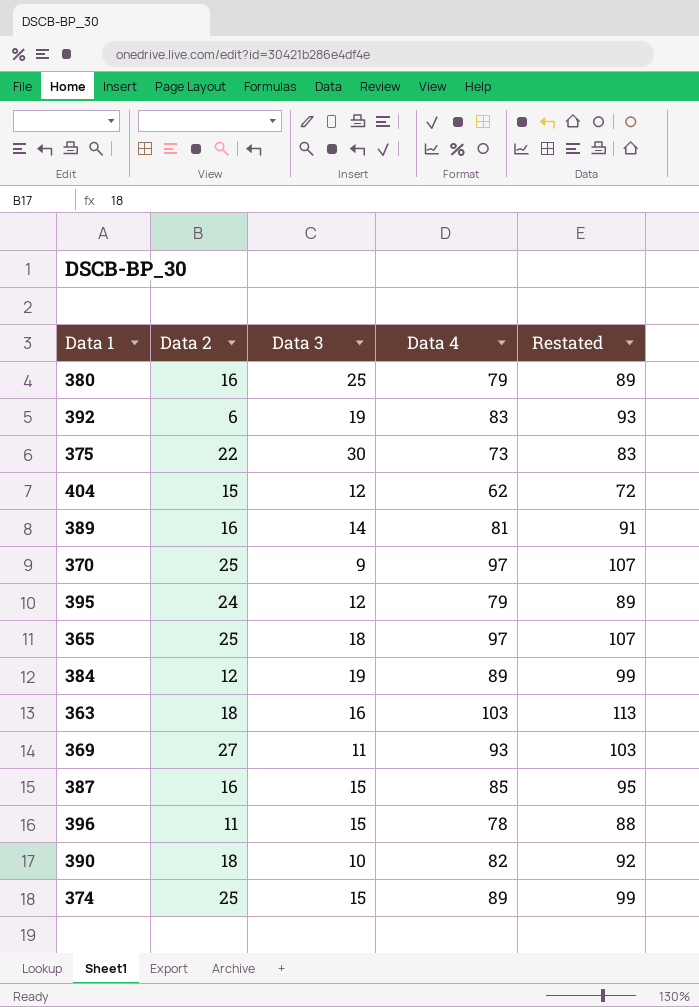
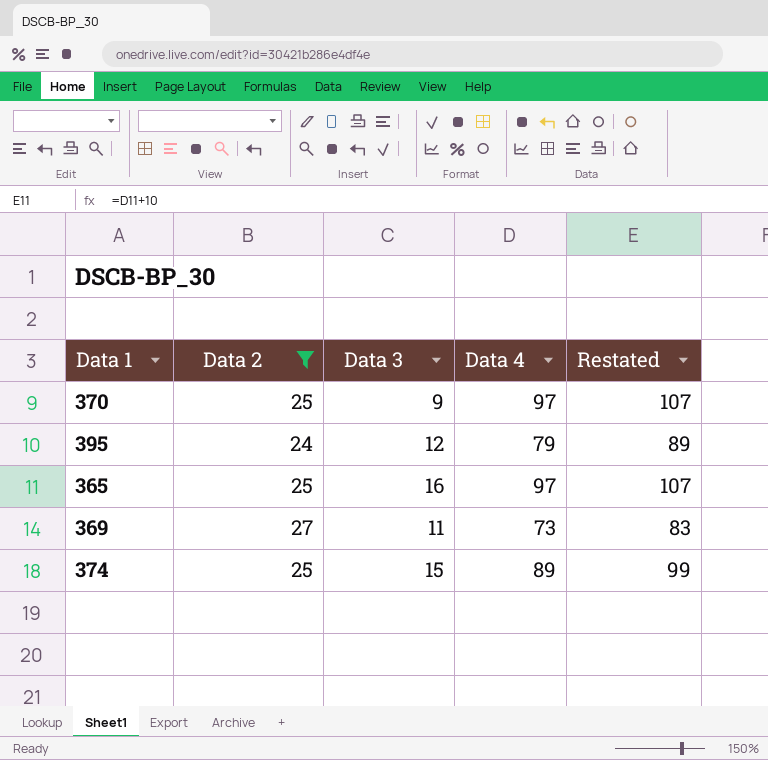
filter: none -> Data 2 >= 24
365 | Data 3: 18 -> 16
369 | Data 4: 93 -> 73
369 | Restated: 103 -> 83

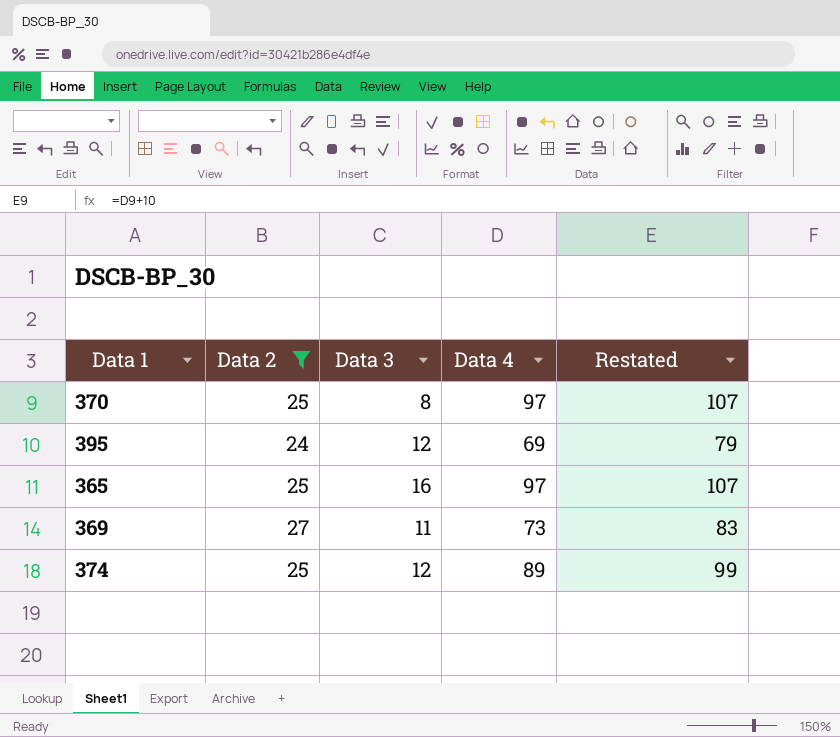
370 | Data 3: 9 -> 8
395 | Data 4: 79 -> 69
395 | Restated: 89 -> 79
374 | Data 3: 15 -> 12

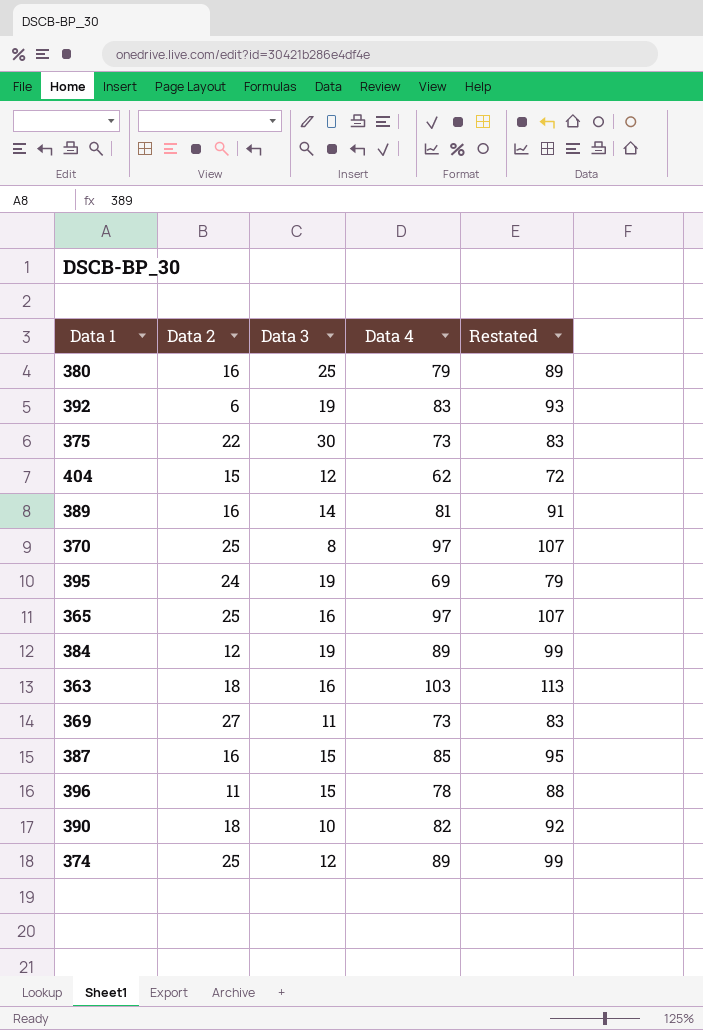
filter: Data 2 >= 24 -> none
395 | Data 3: 12 -> 19

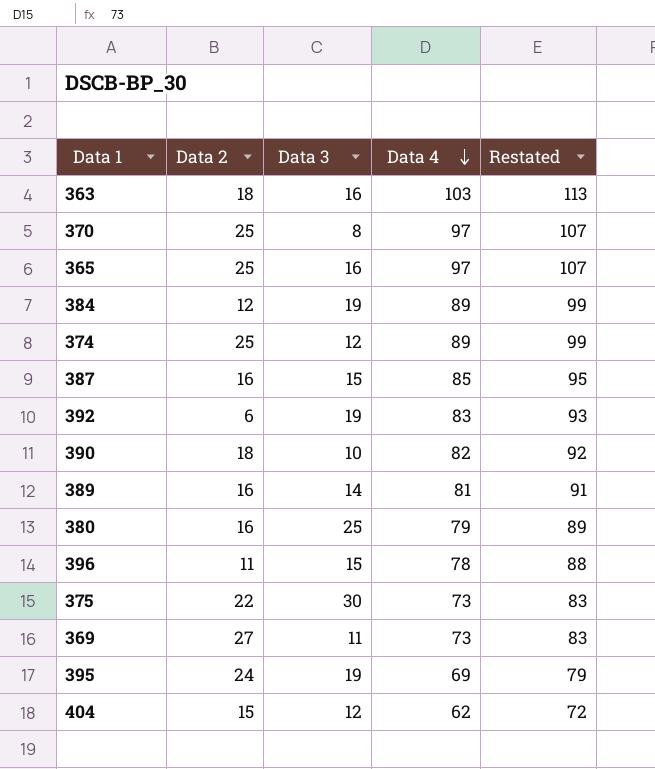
row order: none -> Data 4 descending

